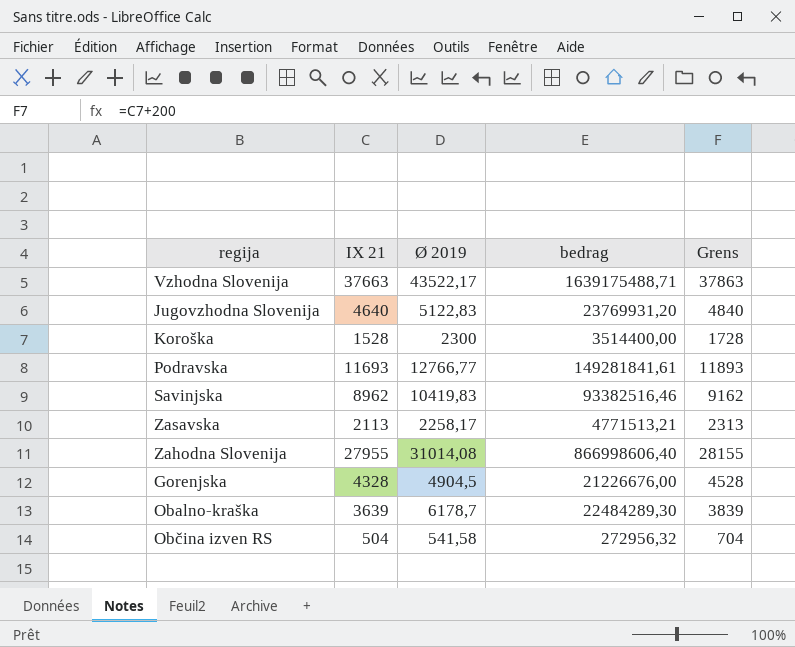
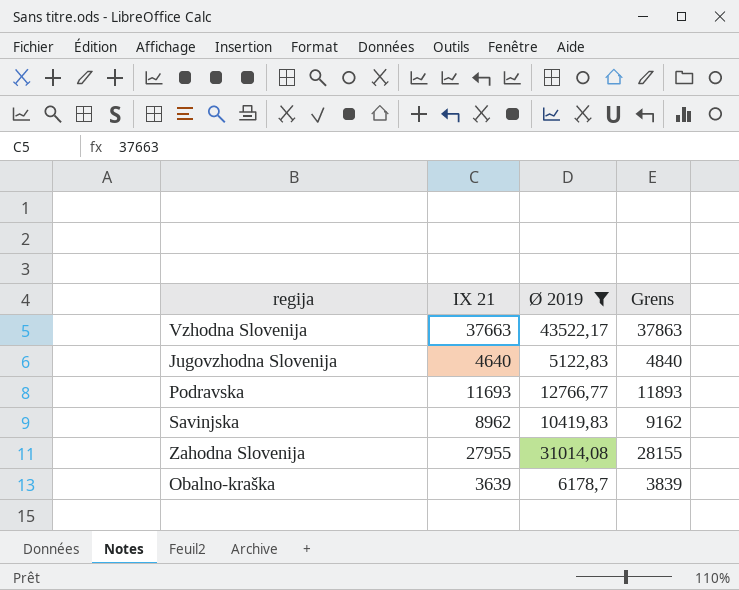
filter: none -> Ø 2019 >= 5122,83
column bedrag | formula: [IX 21] * [Ø 2019] -> none

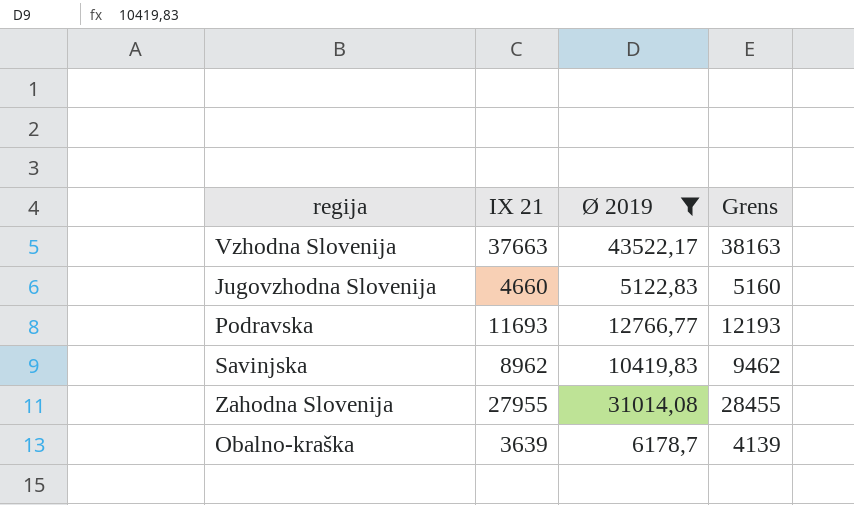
column Grens | formula: [IX 21] + 200 -> [IX 21] + 500
Jugovzhodna Slovenija | IX 21: 4640 -> 4660

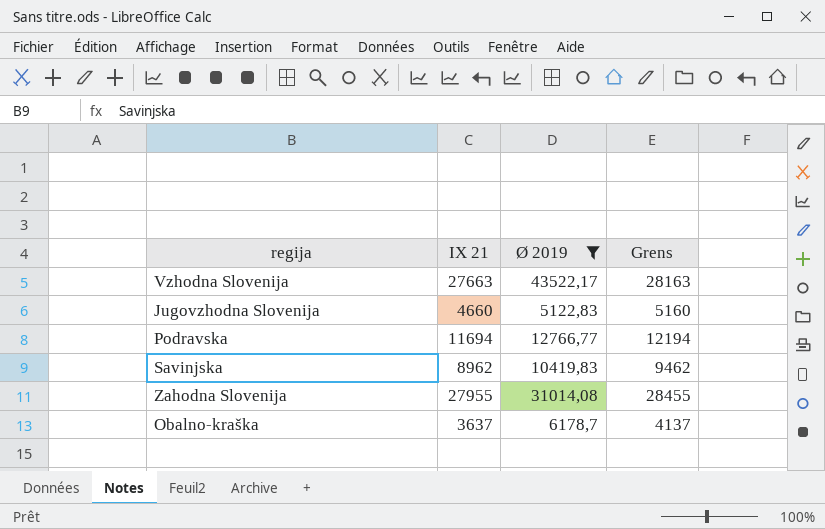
Vzhodna Slovenija | IX 21: 37663 -> 27663
Vzhodna Slovenija | Grens: 38163 -> 28163
Podravska | IX 21: 11693 -> 11694
Podravska | Grens: 12193 -> 12194
Obalno-kraška | IX 21: 3639 -> 3637
Obalno-kraška | Grens: 4139 -> 4137

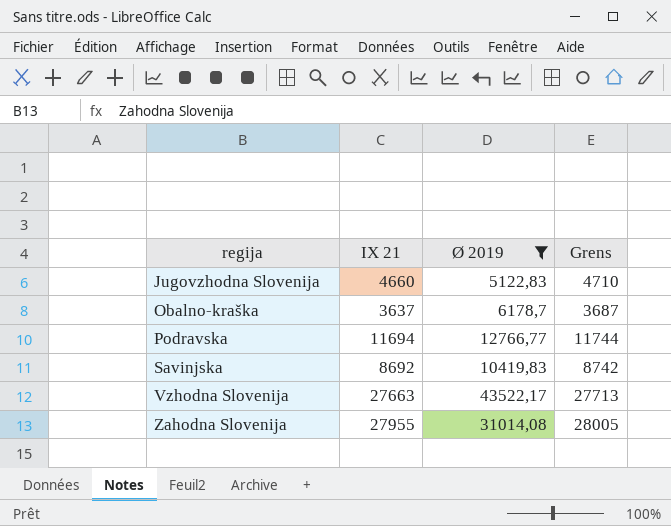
row order: none -> regija ascending
column Grens | formula: [IX 21] + 500 -> [IX 21] + 50
Savinjska | IX 21: 8962 -> 8692

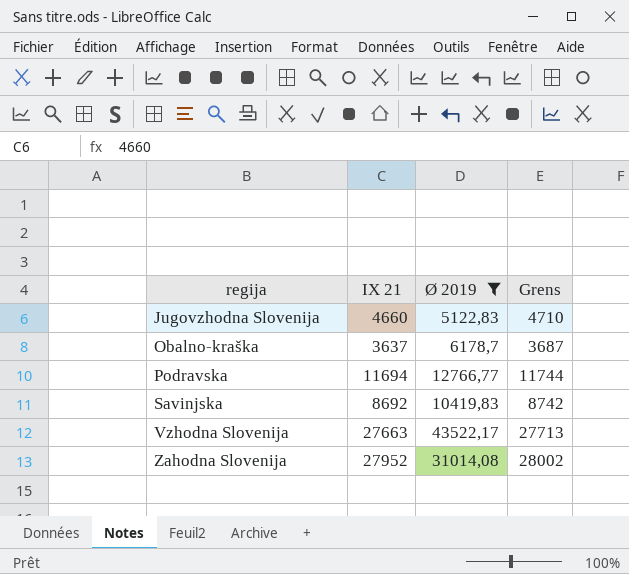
Zahodna Slovenija | IX 21: 27955 -> 27952
Zahodna Slovenija | Grens: 28005 -> 28002

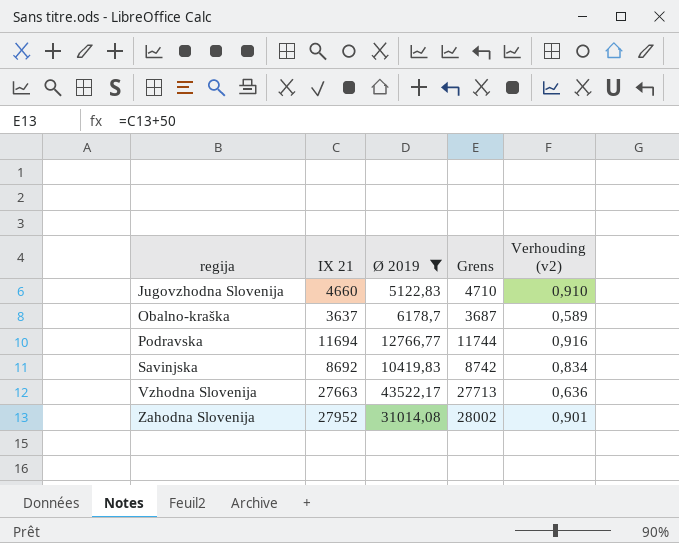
column Verhouding (v2) | formula: none -> [IX 21] / [Ø 2019]

